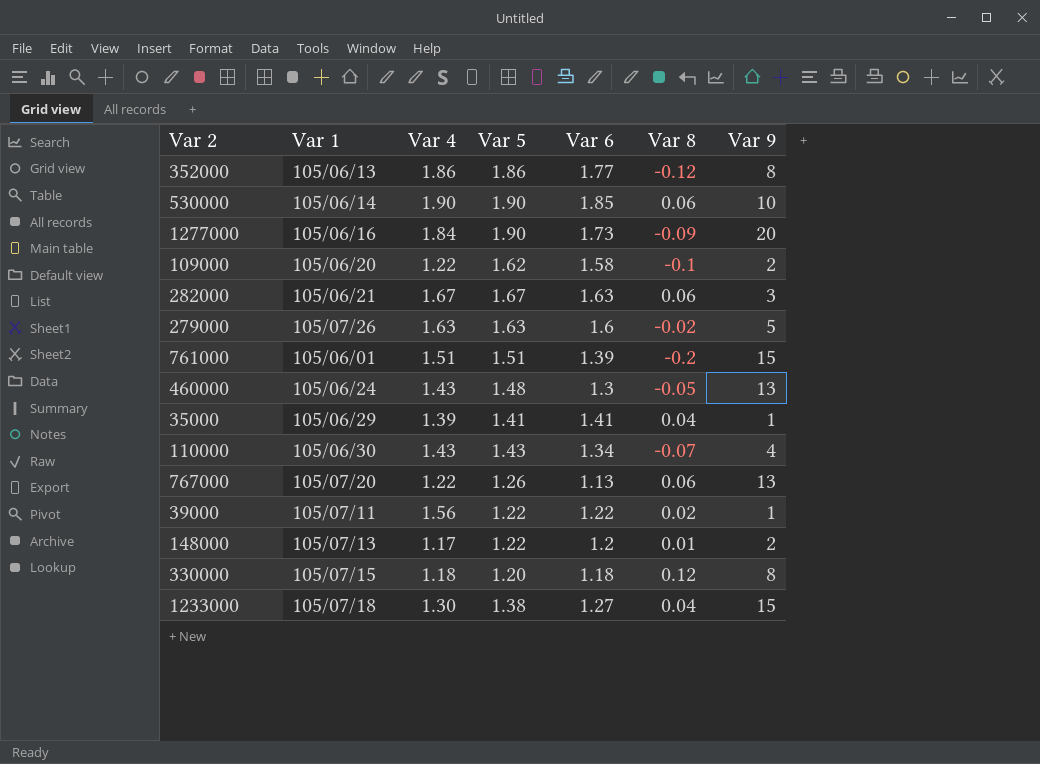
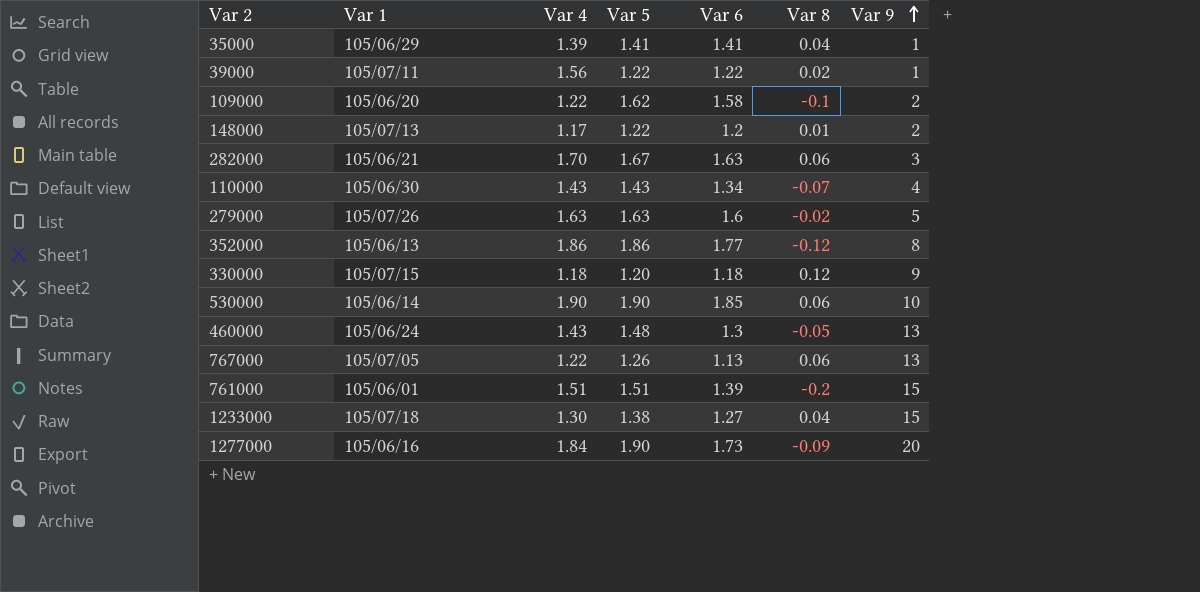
row order: none -> Var 9 ascending
282000 | Var 4: 1.67 -> 1.70
330000 | Var 9: 8 -> 9
767000 | Var 1: 105/07/20 -> 105/07/05

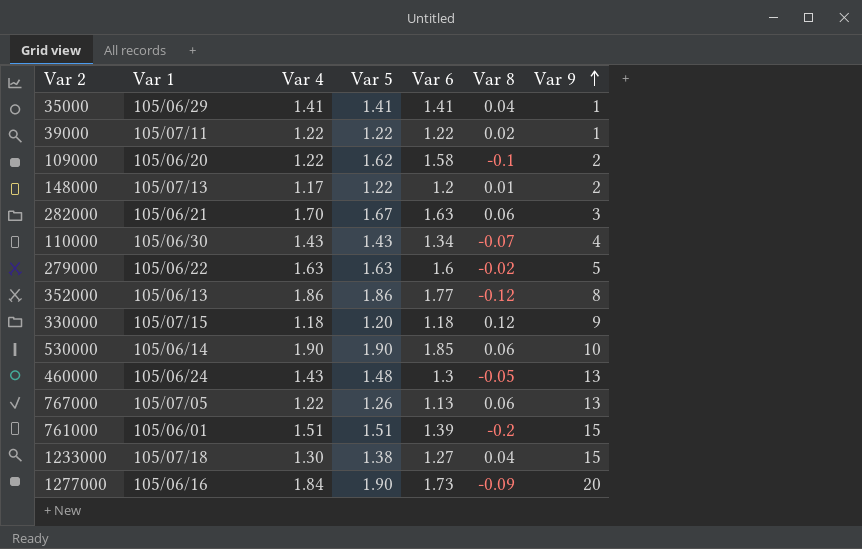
35000 | Var 4: 1.39 -> 1.41
39000 | Var 4: 1.56 -> 1.22
279000 | Var 1: 105/07/26 -> 105/06/22

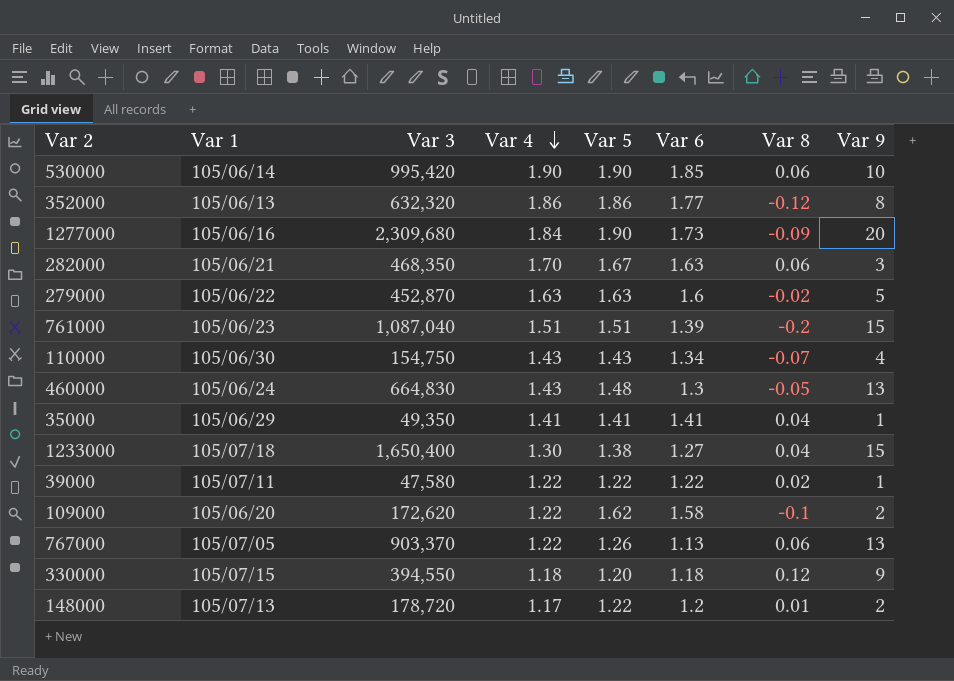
row order: Var 9 ascending -> Var 4 descending
column Var 3 | position: none -> 3
761000 | Var 1: 105/06/01 -> 105/06/23

